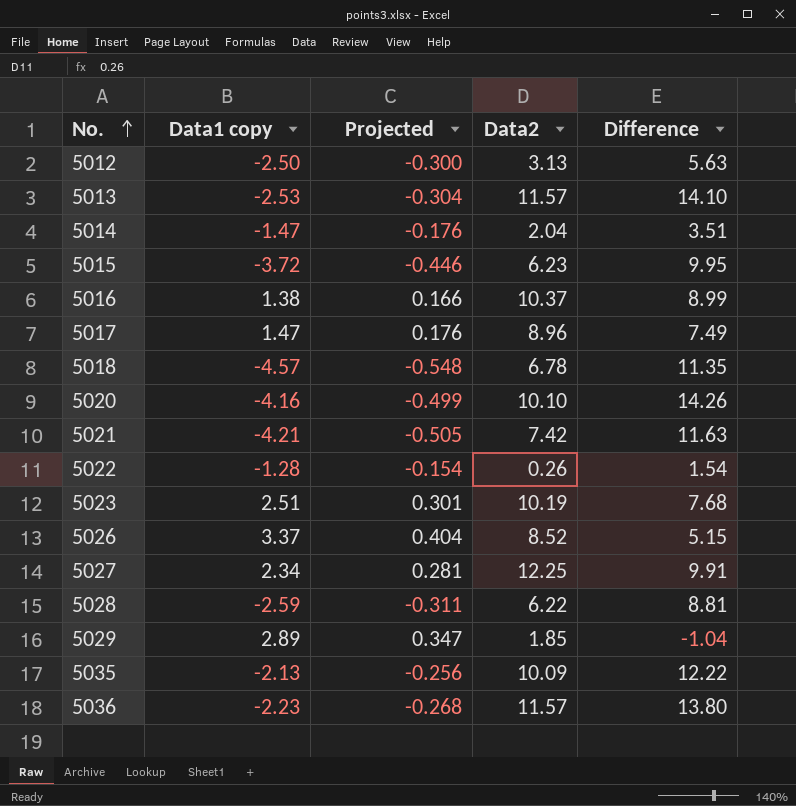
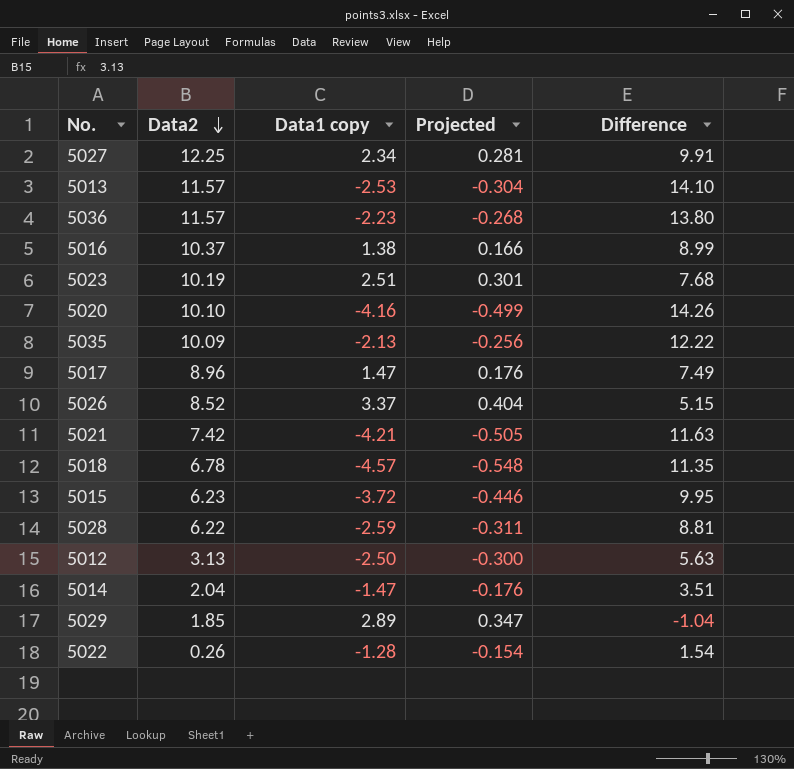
row order: No. ascending -> Data2 descending
column Data2 | position: 4 -> 2

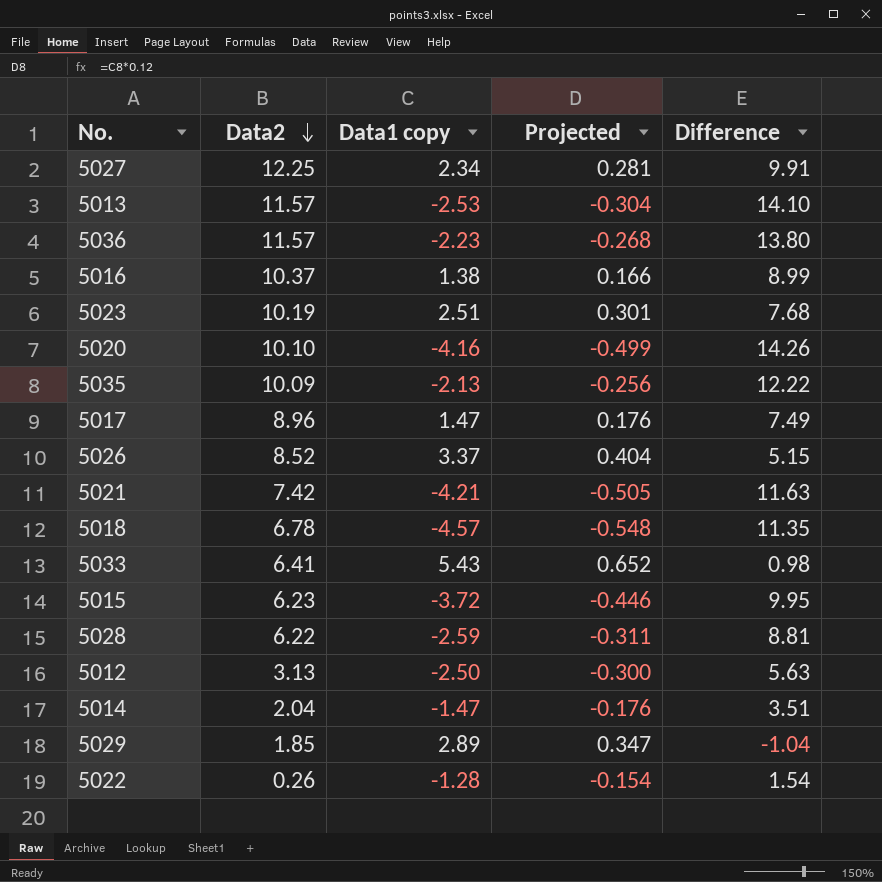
row 5033: none -> 6.41 | 5.43 | 0.652 | 0.98

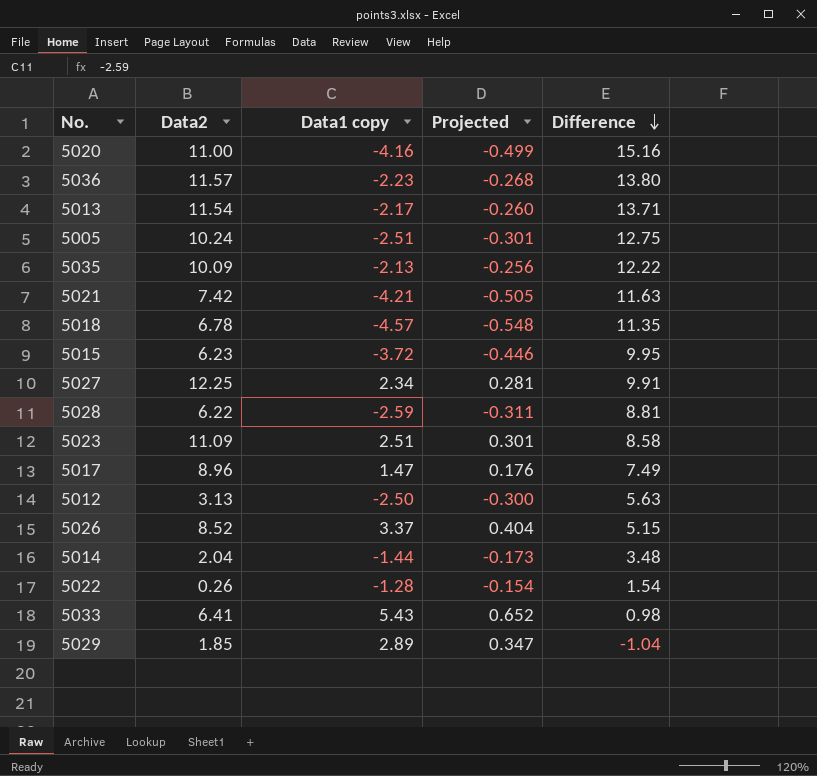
row order: Data2 descending -> Difference descending
row 5016: 10.37 | 1.38 | 0.166 | 8.99 -> none
5020 | Data2: 10.10 -> 11.00
5020 | Difference: 14.26 -> 15.16
5013 | Data2: 11.57 -> 11.54
5013 | Data1 copy: -2.53 -> -2.17
5013 | Projected: -0.304 -> -0.260
5013 | Difference: 14.10 -> 13.71
row 5005: none -> 10.24 | -2.51 | -0.301 | 12.75
5023 | Data2: 10.19 -> 11.09
5023 | Difference: 7.68 -> 8.58
5014 | Data1 copy: -1.47 -> -1.44
5014 | Projected: -0.176 -> -0.173
5014 | Difference: 3.51 -> 3.48

